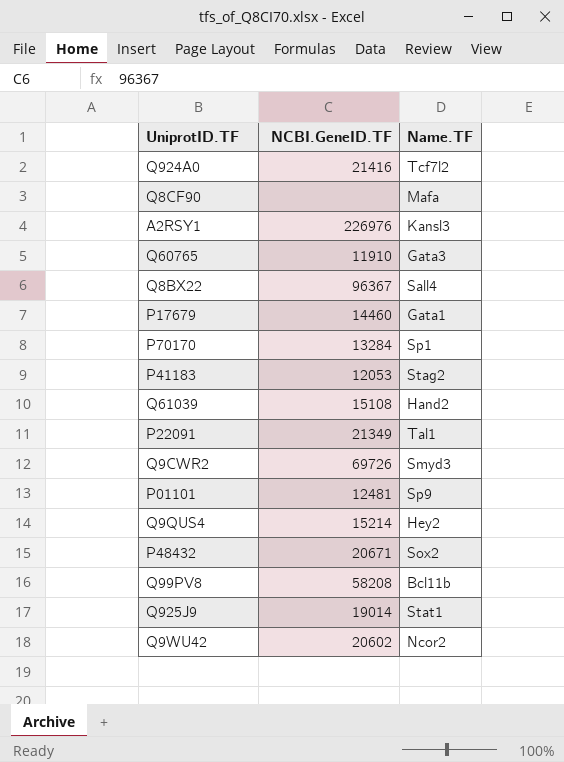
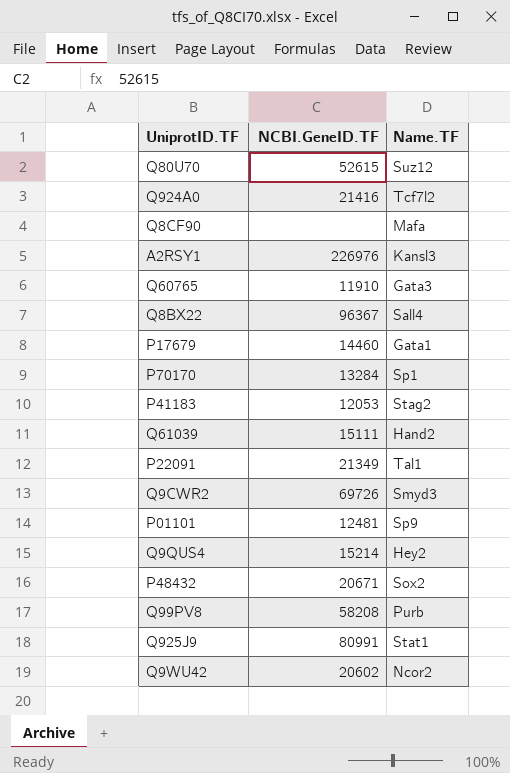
row Q80U70: none -> 52615 | Suz12
Q61039 | NCBI.GeneID.TF: 15108 -> 15111
Q99PV8 | Name.TF: Bcl11b -> Purb
Q925J9 | NCBI.GeneID.TF: 19014 -> 80991

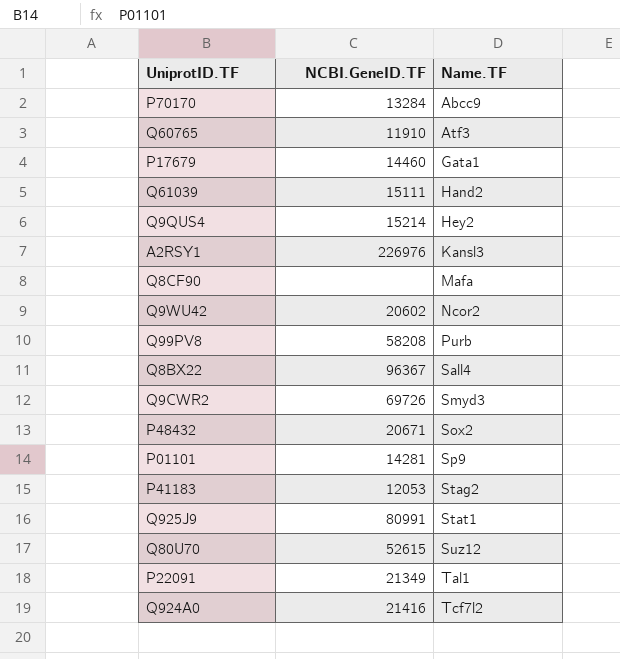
row order: none -> Name.TF ascending
P70170 | Name.TF: Sp1 -> Abcc9
Q60765 | Name.TF: Gata3 -> Atf3
P01101 | NCBI.GeneID.TF: 12481 -> 14281

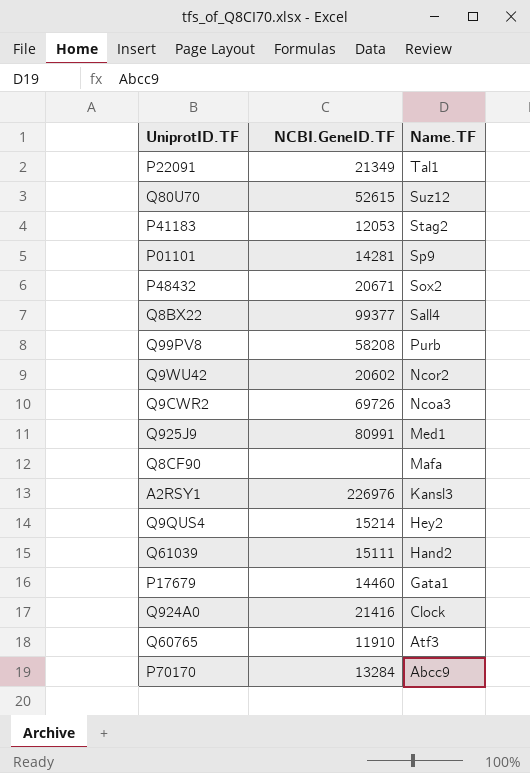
row order: Name.TF ascending -> Name.TF descending
Q8BX22 | NCBI.GeneID.TF: 96367 -> 99377
Q9CWR2 | Name.TF: Smyd3 -> Ncoa3
Q925J9 | Name.TF: Stat1 -> Med1
Q924A0 | Name.TF: Tcf7l2 -> Clock

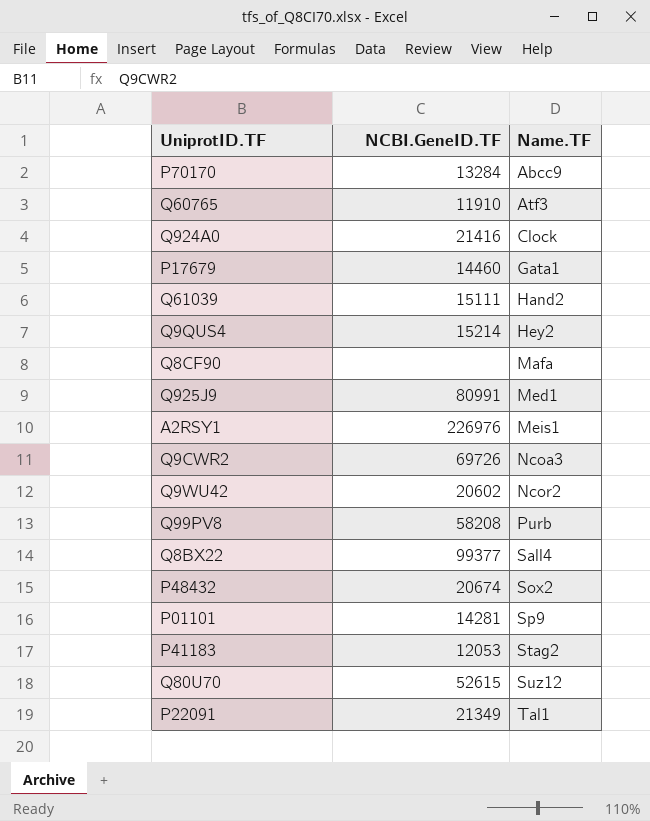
row order: Name.TF descending -> Name.TF ascending
A2RSY1 | Name.TF: Kansl3 -> Meis1
P48432 | NCBI.GeneID.TF: 20671 -> 20674

